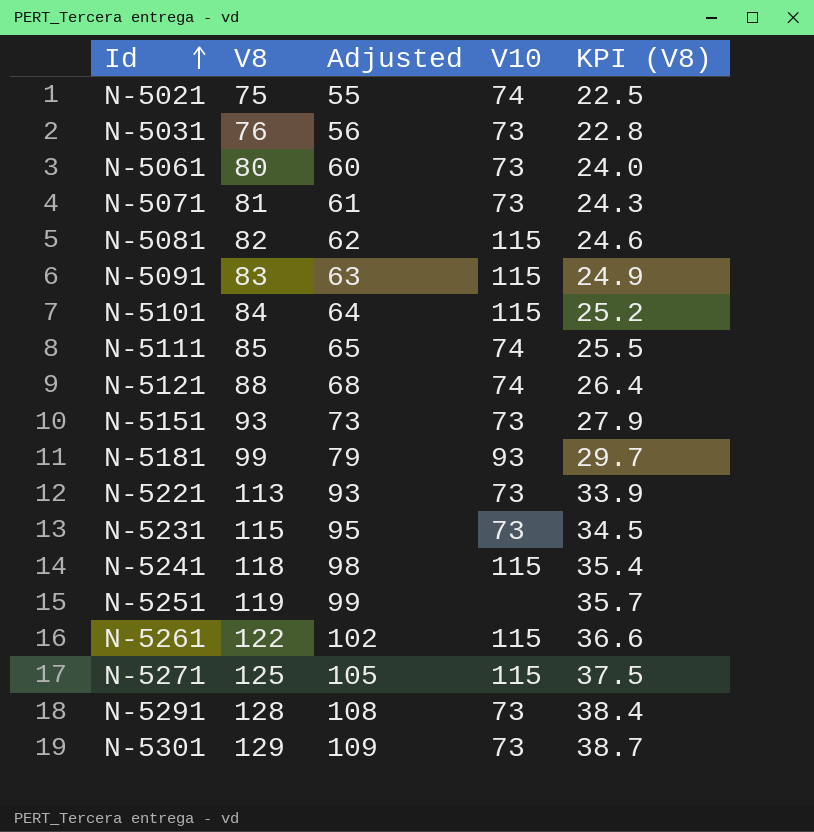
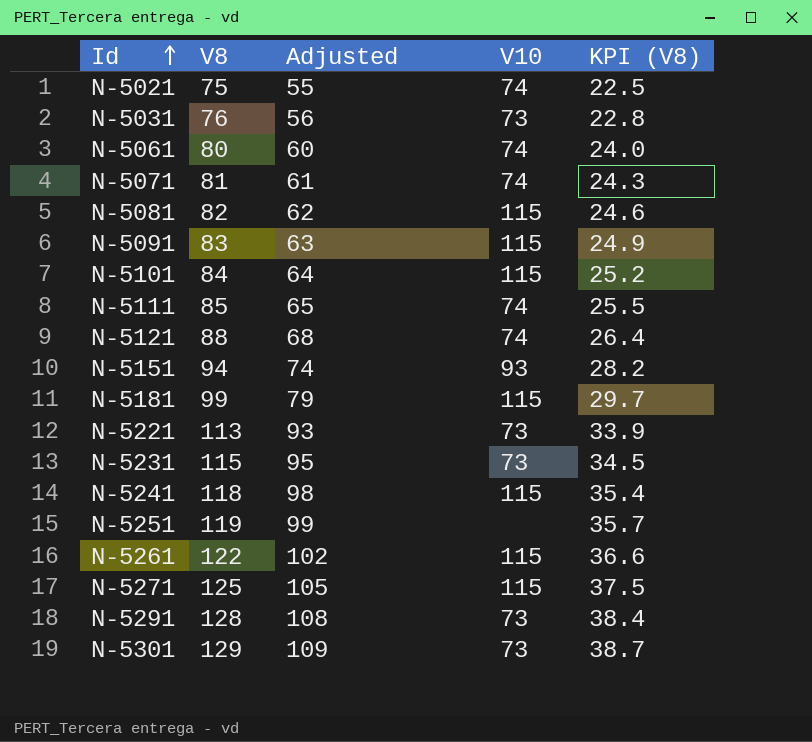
N-5061 | V10: 73 -> 74
N-5071 | V10: 73 -> 74
N-5151 | V8: 93 -> 94
N-5151 | Adjusted: 73 -> 74
N-5151 | V10: 73 -> 93
N-5151 | KPI (V8): 27.9 -> 28.2
N-5181 | V10: 93 -> 115

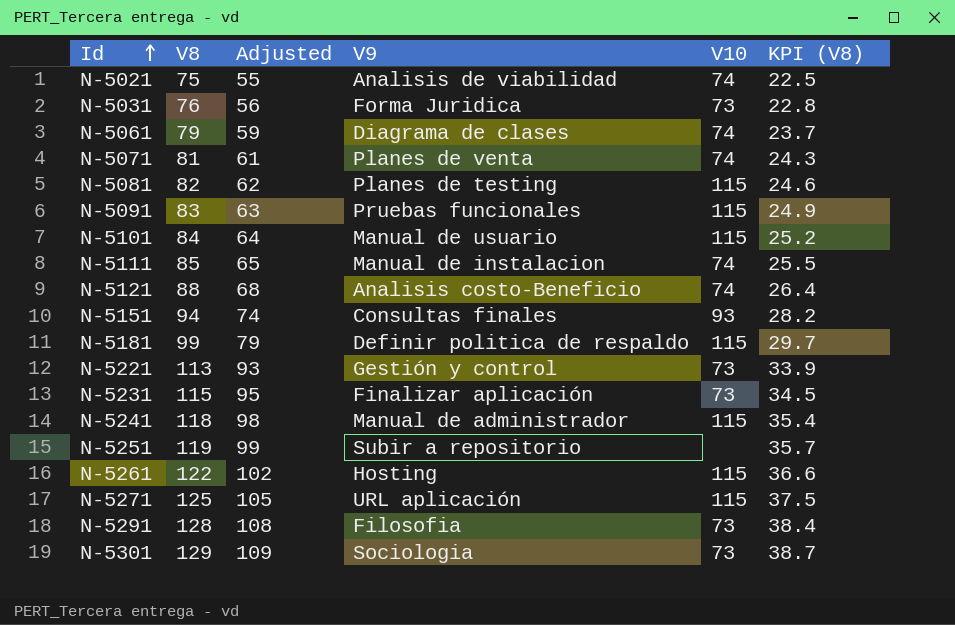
column V9 | position: none -> 4
N-5061 | V8: 80 -> 79
N-5061 | Adjusted: 60 -> 59
N-5061 | KPI (V8): 24.0 -> 23.7

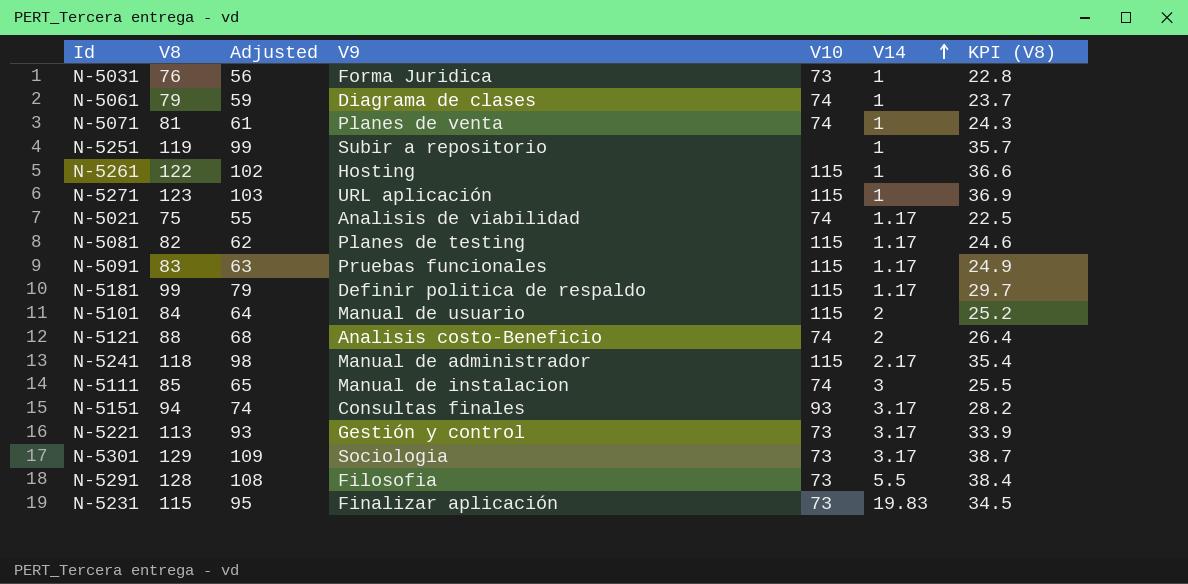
row order: Id ascending -> V14 ascending
column V14 | position: none -> 6
N-5271 | V8: 125 -> 123
N-5271 | Adjusted: 105 -> 103
N-5271 | KPI (V8): 37.5 -> 36.9

